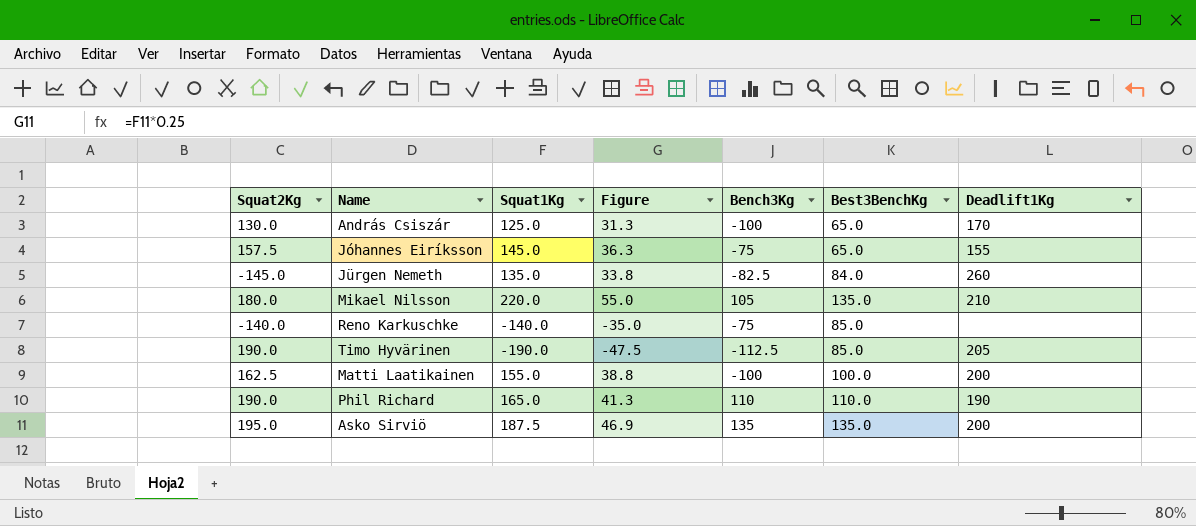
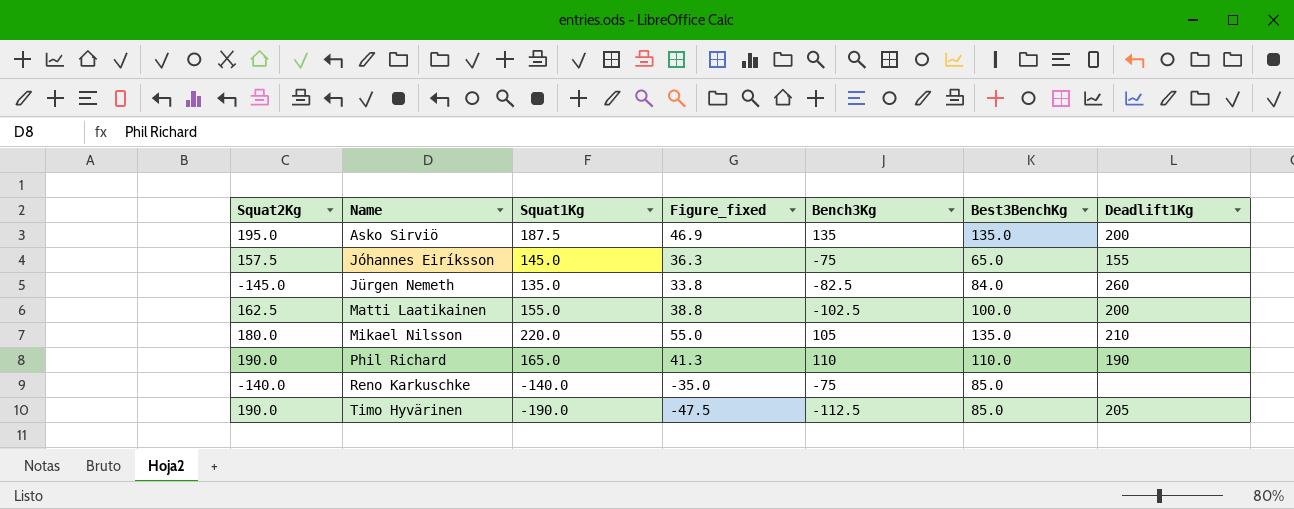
row order: none -> Name ascending
column name: Figure -> Figure_fixed
row András Csiszár: 130.0 | 125.0 | 31.3 | -100 | 65.0 | 170 -> none
Matti Laatikainen | Bench3Kg: -100 -> -102.5

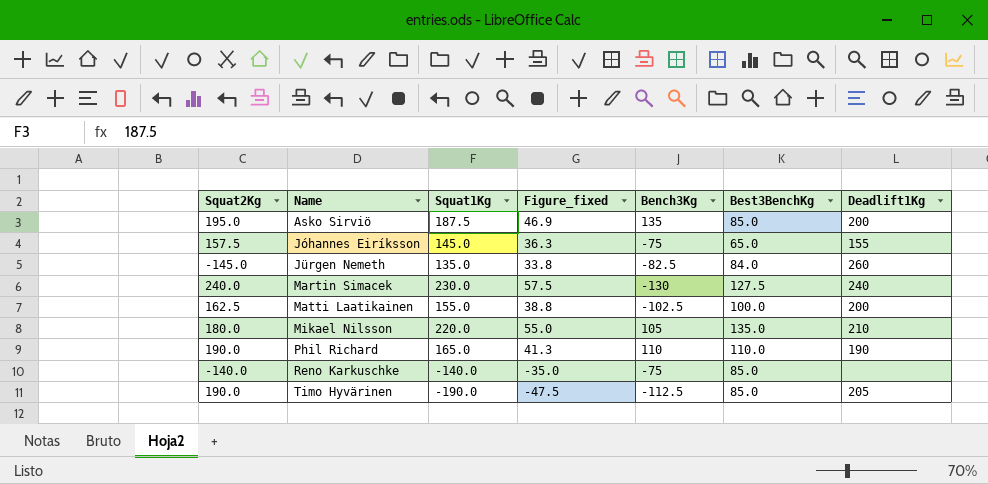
Asko Sirviö | Best3BenchKg: 135.0 -> 85.0
row Martin Simacek: none -> 240.0 | 230.0 | 57.5 | -130 | 127.5 | 240

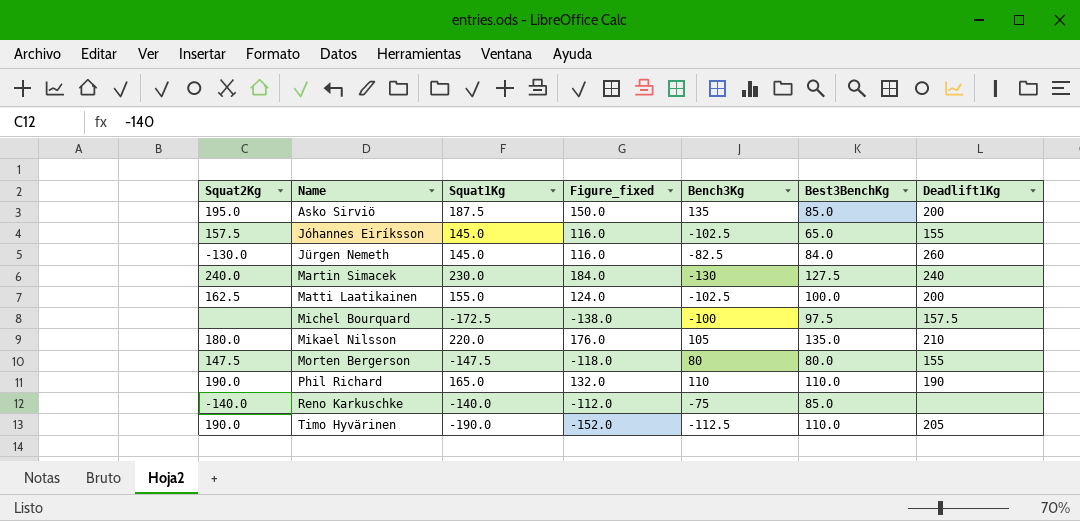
column Figure_fixed | formula: [Squat1Kg] * 0.25 -> [Squat1Kg] * 0.8
Jóhannes Eiríksson | Bench3Kg: -75 -> -102.5
Jürgen Nemeth | Squat2Kg: -145.0 -> -130.0
Jürgen Nemeth | Squat1Kg: 135.0 -> 145.0
row Michel Bourquard: none -> none | -172.5 | -138.0 | -100 | 97.5 | 157.5
row Morten Bergerson: none -> 147.5 | -147.5 | -118.0 | 80 | 80.0 | 155
Timo Hyvärinen | Best3BenchKg: 85.0 -> 110.0

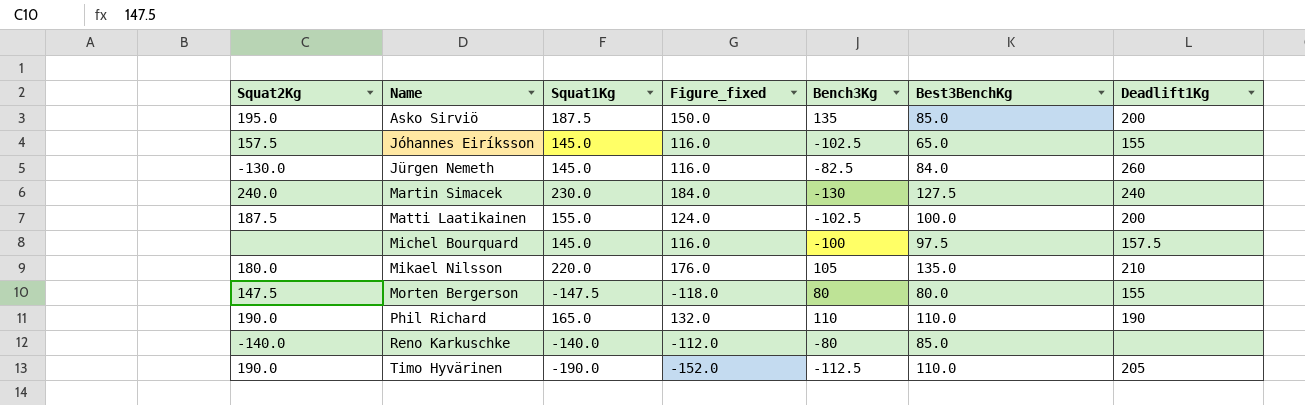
Matti Laatikainen | Squat2Kg: 162.5 -> 187.5
Michel Bourquard | Squat1Kg: -172.5 -> 145.0
Michel Bourquard | Figure_fixed: -138.0 -> 116.0
Reno Karkuschke | Bench3Kg: -75 -> -80

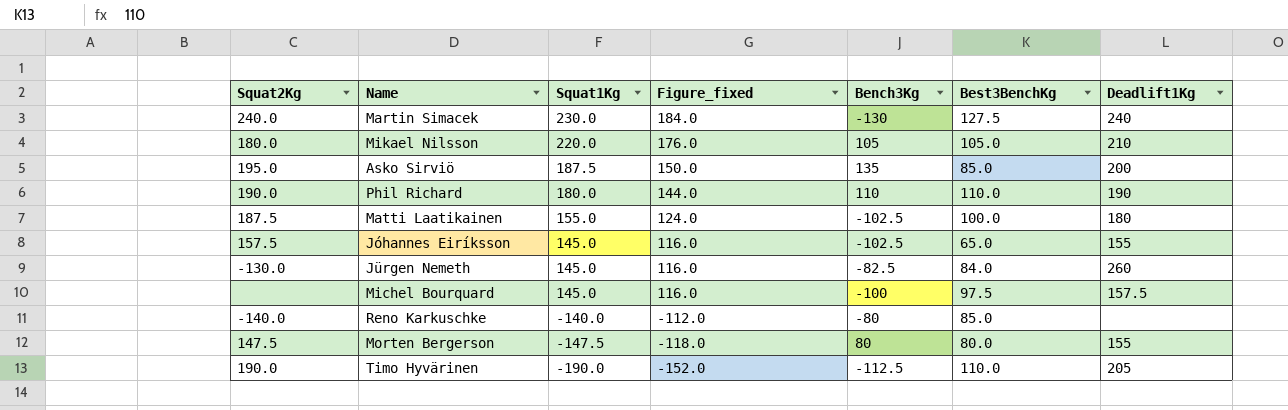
row order: Name ascending -> Squat1Kg descending
Mikael Nilsson | Best3BenchKg: 135.0 -> 105.0
Phil Richard | Squat1Kg: 165.0 -> 180.0
Phil Richard | Figure_fixed: 132.0 -> 144.0
Matti Laatikainen | Deadlift1Kg: 200 -> 180

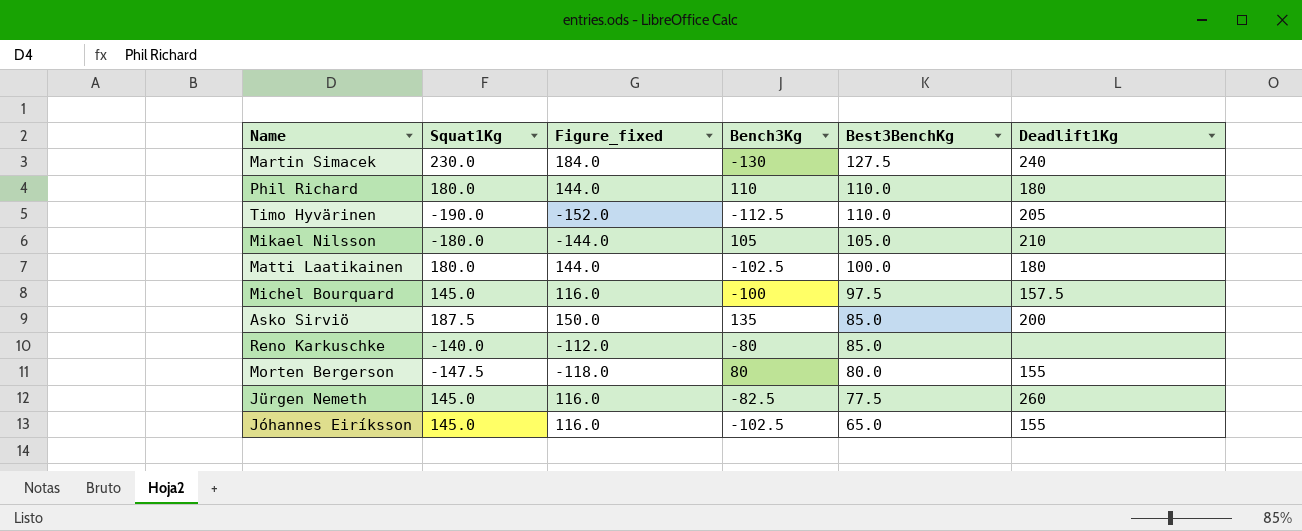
row order: Squat1Kg descending -> Best3BenchKg descending
column Squat2Kg | position: 1 -> none
Phil Richard | Deadlift1Kg: 190 -> 180
Mikael Nilsson | Squat1Kg: 220.0 -> -180.0
Mikael Nilsson | Figure_fixed: 176.0 -> -144.0
Matti Laatikainen | Squat1Kg: 155.0 -> 180.0
Matti Laatikainen | Figure_fixed: 124.0 -> 144.0
Jürgen Nemeth | Best3BenchKg: 84.0 -> 77.5

